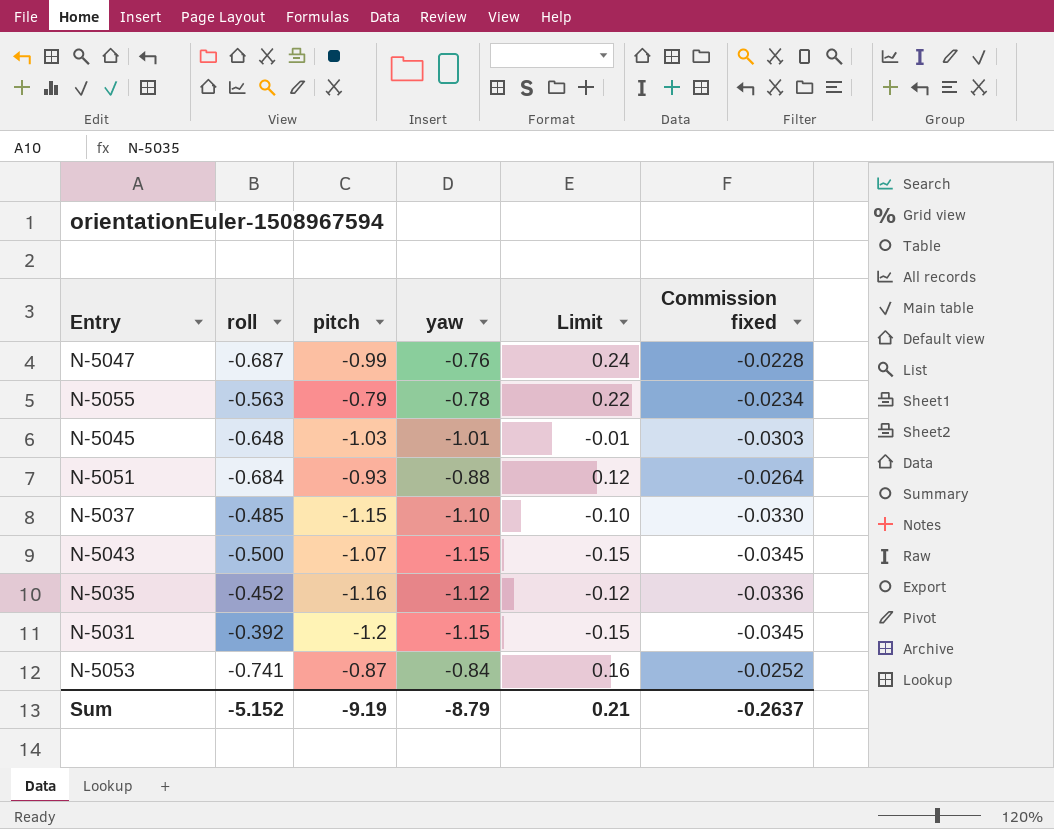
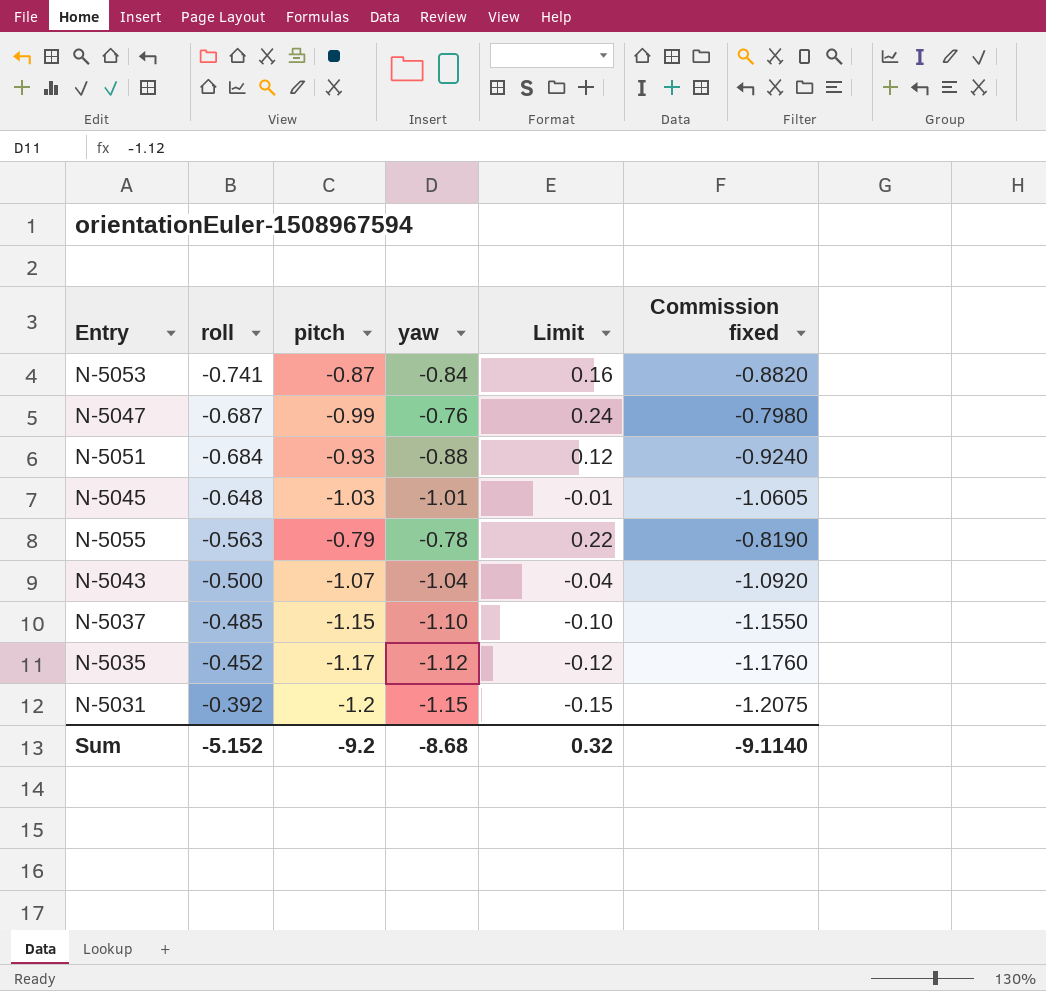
row order: none -> roll ascending
column Commission fixed | formula: [yaw] * 0.03 -> [yaw] * 1.05
N-5043 | yaw: -1.15 -> -1.04
N-5043 | Limit: -0.15 -> -0.04
N-5035 | pitch: -1.16 -> -1.17
Sum | pitch: -9.19 -> -9.2
Sum | yaw: -8.79 -> -8.68
Sum | Limit: 0.21 -> 0.32
Sum | Commission fixed: -0.2637 -> -9.1140

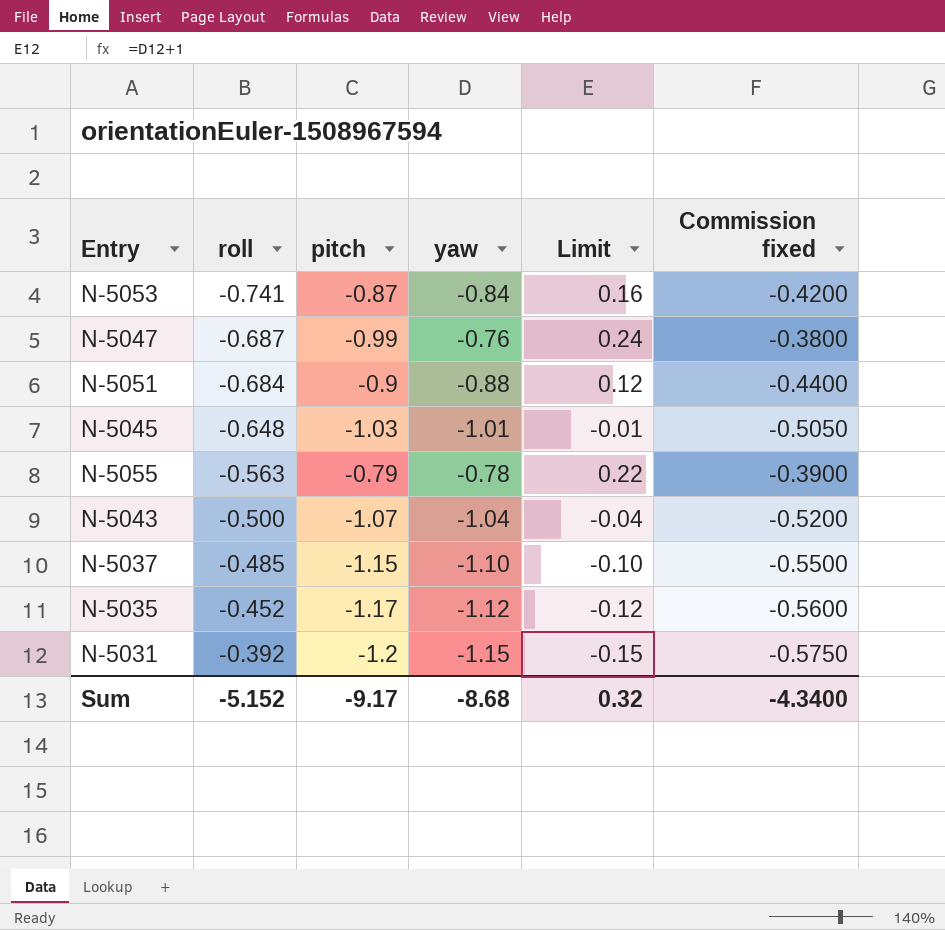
column Commission fixed | formula: [yaw] * 1.05 -> [yaw] * 0.5
N-5051 | pitch: -0.93 -> -0.9
Sum | pitch: -9.2 -> -9.17
Sum | Commission fixed: -9.1140 -> -4.3400

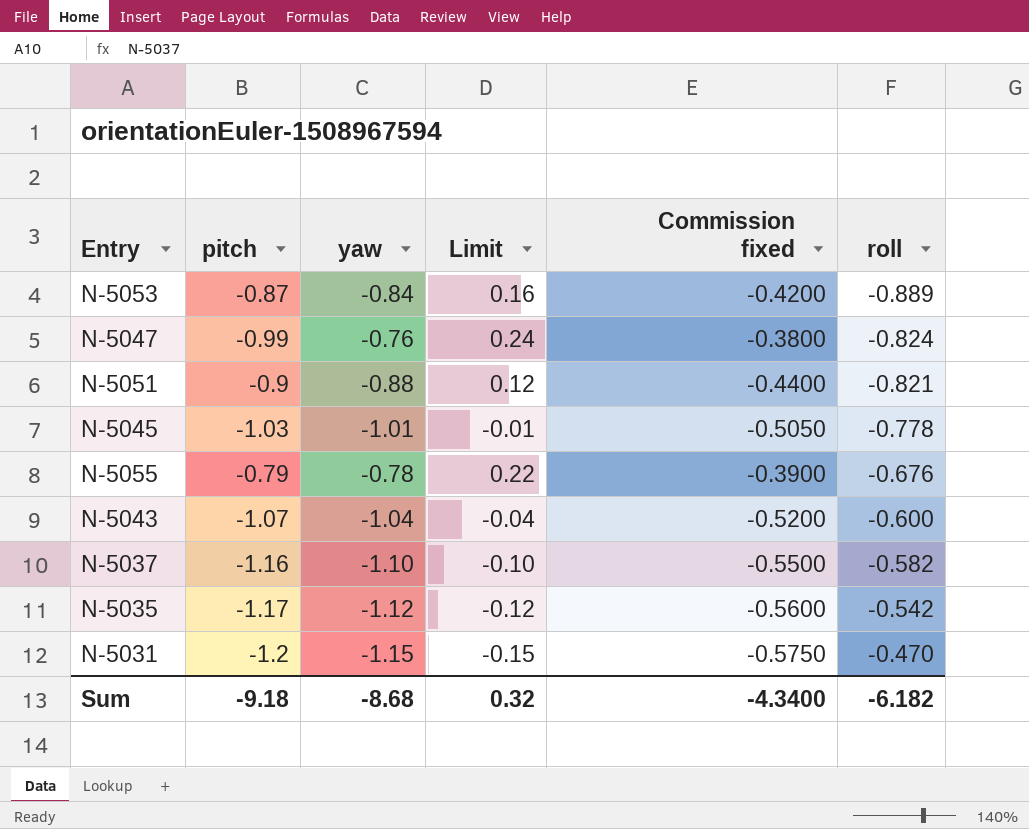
column roll | position: 2 -> 6
N-5053 | roll: -0.741 -> -0.889
N-5047 | roll: -0.687 -> -0.824
N-5051 | roll: -0.684 -> -0.821
N-5045 | roll: -0.648 -> -0.778
N-5055 | roll: -0.563 -> -0.676
N-5043 | roll: -0.500 -> -0.600
N-5037 | pitch: -1.15 -> -1.16
N-5037 | roll: -0.485 -> -0.582
N-5035 | roll: -0.452 -> -0.542
N-5031 | roll: -0.392 -> -0.470
Sum | pitch: -9.17 -> -9.18
Sum | roll: -5.152 -> -6.182

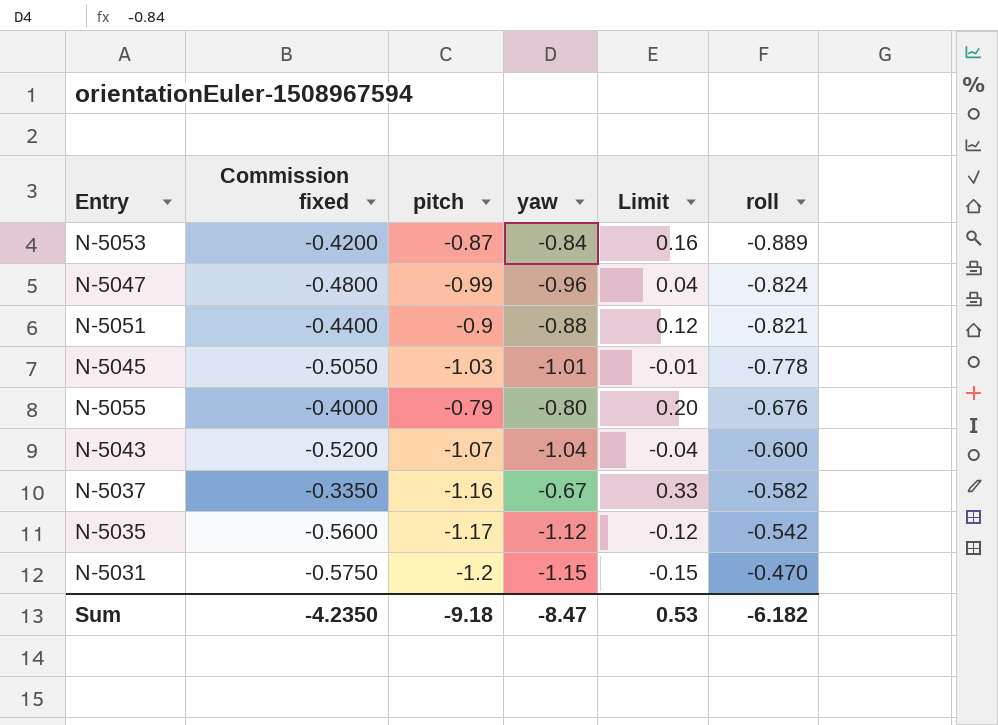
column Commission fixed | position: 5 -> 2
N-5047 | Commission fixed: -0.3800 -> -0.4800
N-5047 | yaw: -0.76 -> -0.96
N-5047 | Limit: 0.24 -> 0.04
N-5055 | Commission fixed: -0.3900 -> -0.4000
N-5055 | yaw: -0.78 -> -0.80
N-5055 | Limit: 0.22 -> 0.20
N-5037 | Commission fixed: -0.5500 -> -0.3350
N-5037 | yaw: -1.10 -> -0.67
N-5037 | Limit: -0.10 -> 0.33
Sum | Commission fixed: -4.3400 -> -4.2350
Sum | yaw: -8.68 -> -8.47
Sum | Limit: 0.32 -> 0.53

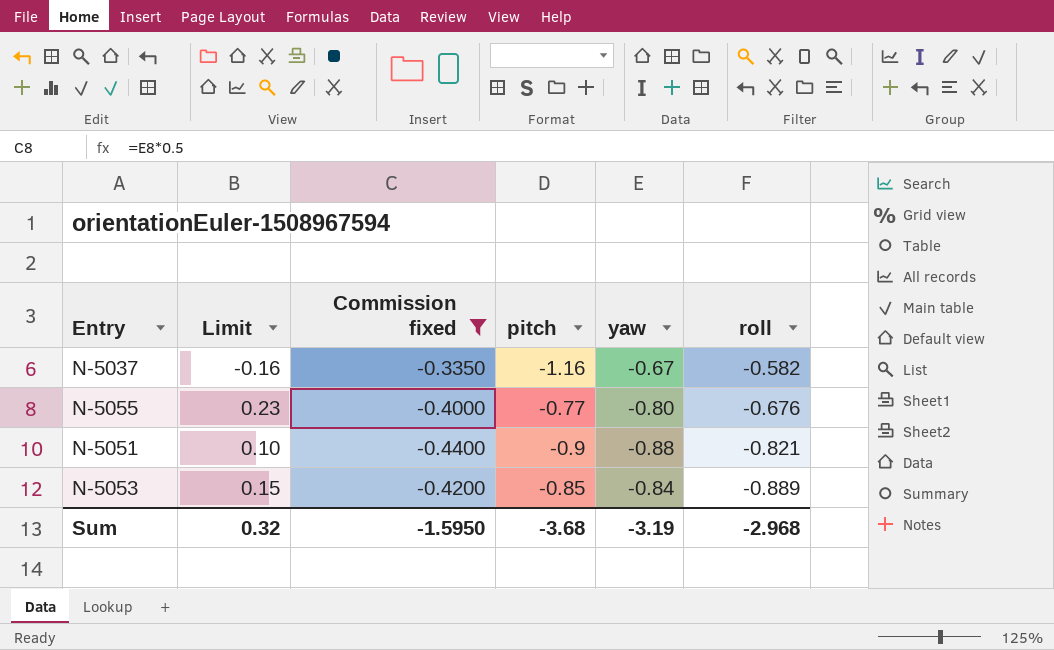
filter: none -> Commission fixed >= -0.4400
row order: roll ascending -> roll descending
column Limit | formula: [yaw] + 1 -> [pitch] + 1
column Limit | position: 5 -> 2
N-5055 | pitch: -0.79 -> -0.77
N-5053 | pitch: -0.87 -> -0.85
Sum | Limit: 0.53 -> 0.32
Sum | Commission fixed: -4.2350 -> -1.5950
Sum | pitch: -9.18 -> -3.68
Sum | yaw: -8.47 -> -3.19
Sum | roll: -6.182 -> -2.968

